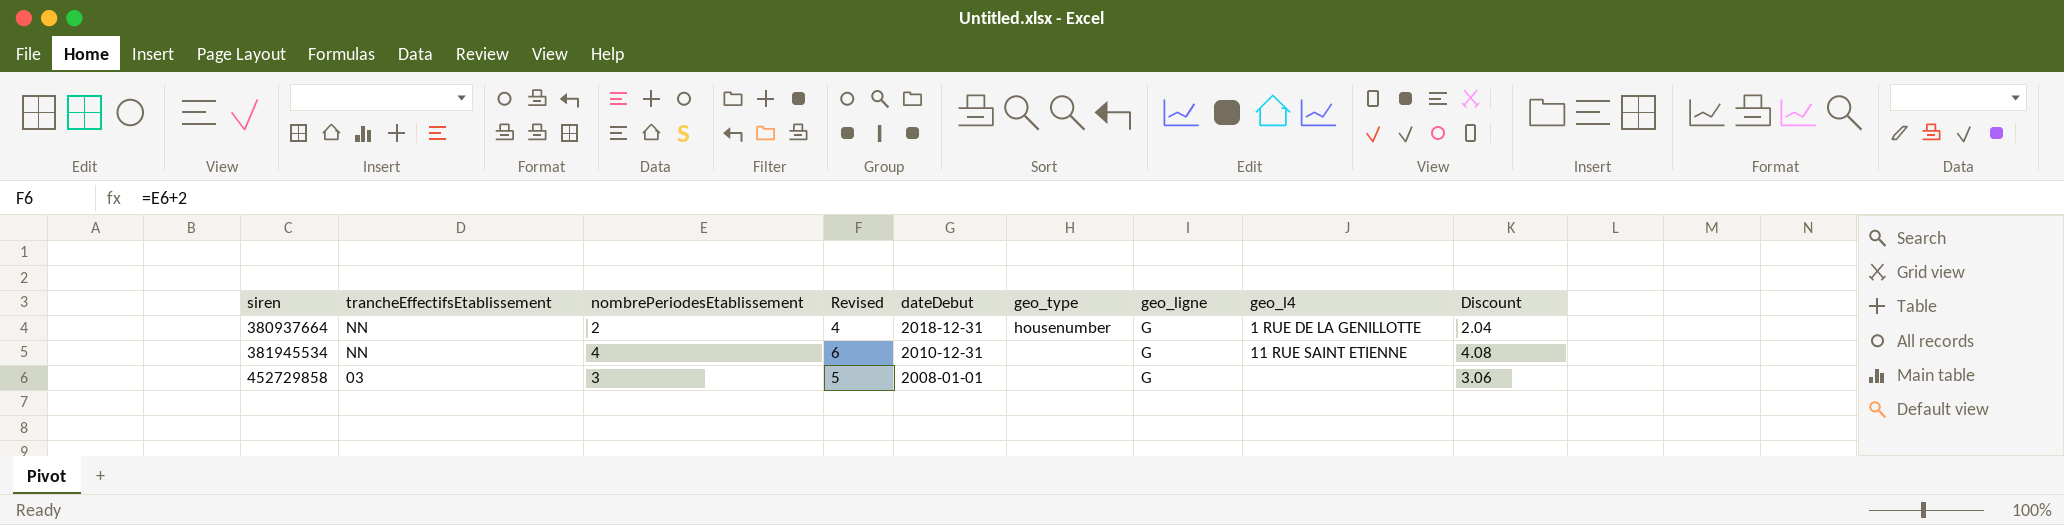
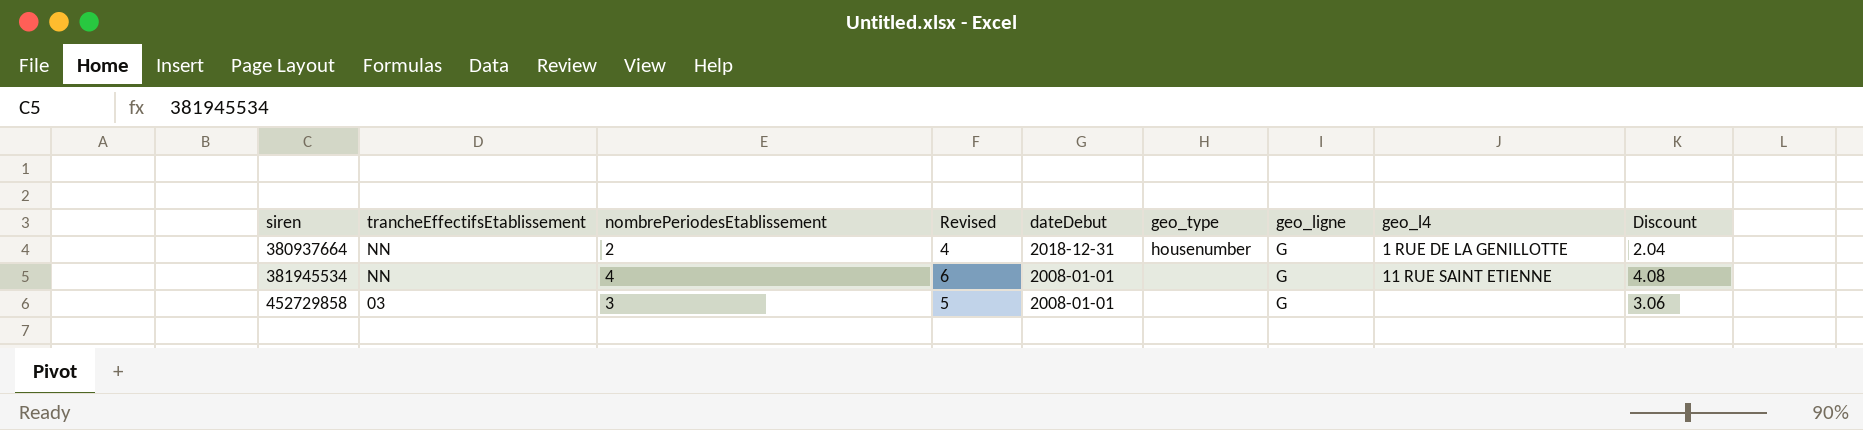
381945534 | dateDebut: 2010-12-31 -> 2008-01-01

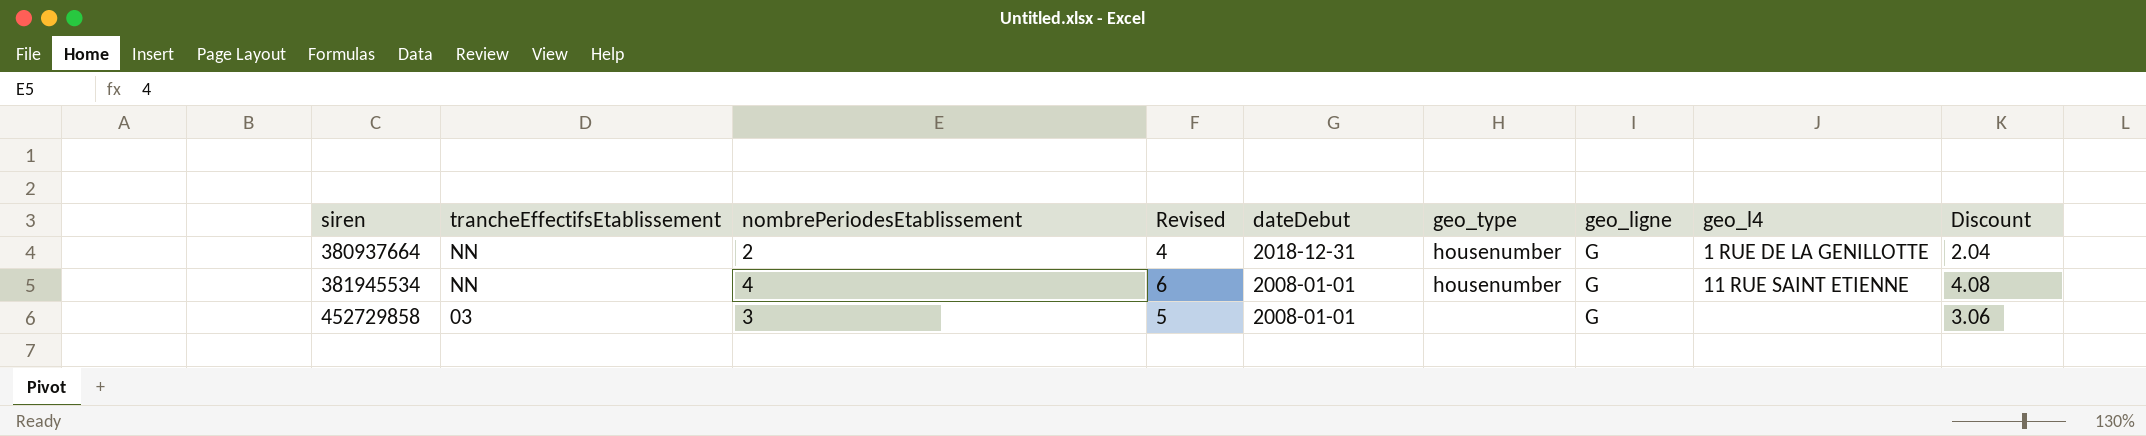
381945534 | geo_type: none -> housenumber

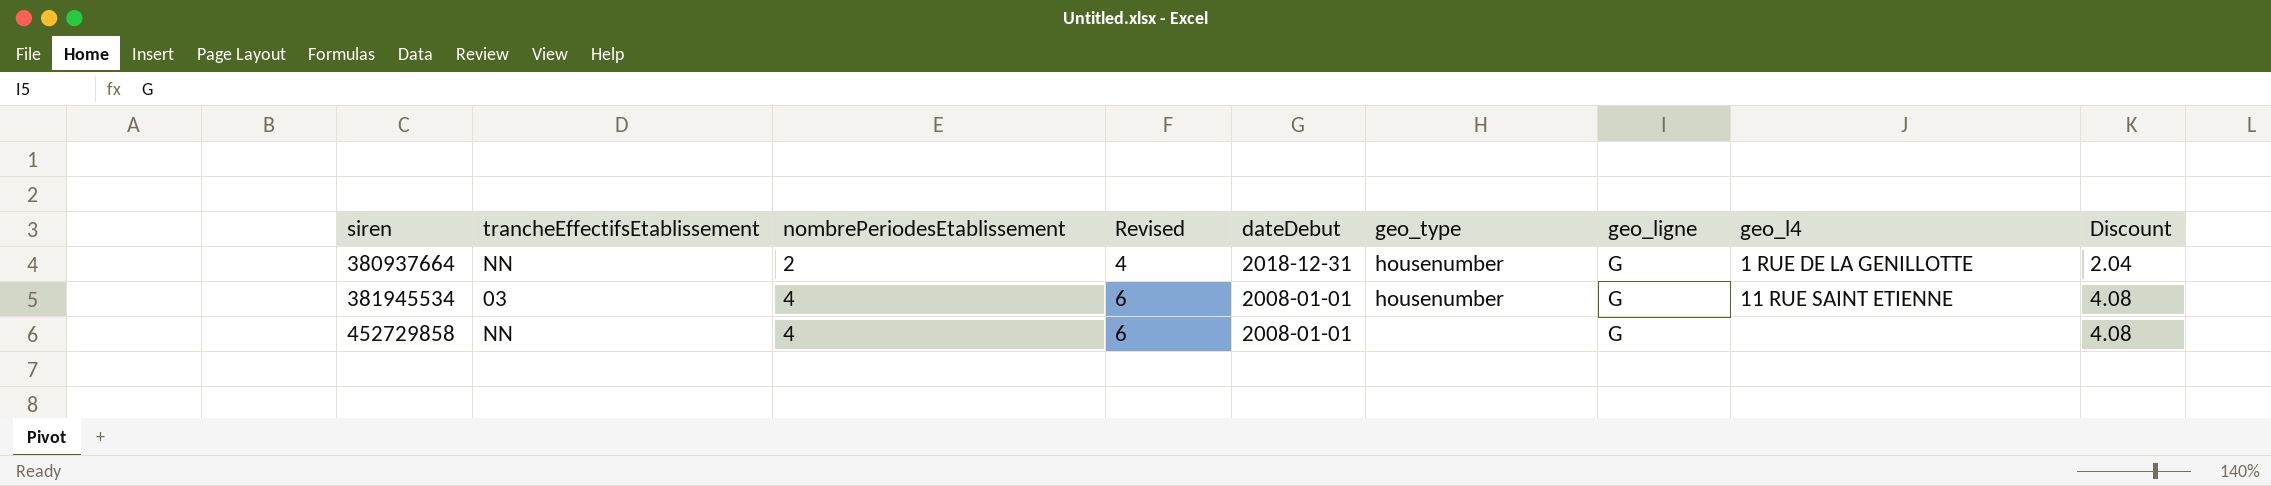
381945534 | trancheEffectifsEtablissement: NN -> 03
452729858 | trancheEffectifsEtablissement: 03 -> NN
452729858 | nombrePeriodesEtablissement: 3 -> 4
452729858 | Revised: 5 -> 6
452729858 | Discount: 3.06 -> 4.08

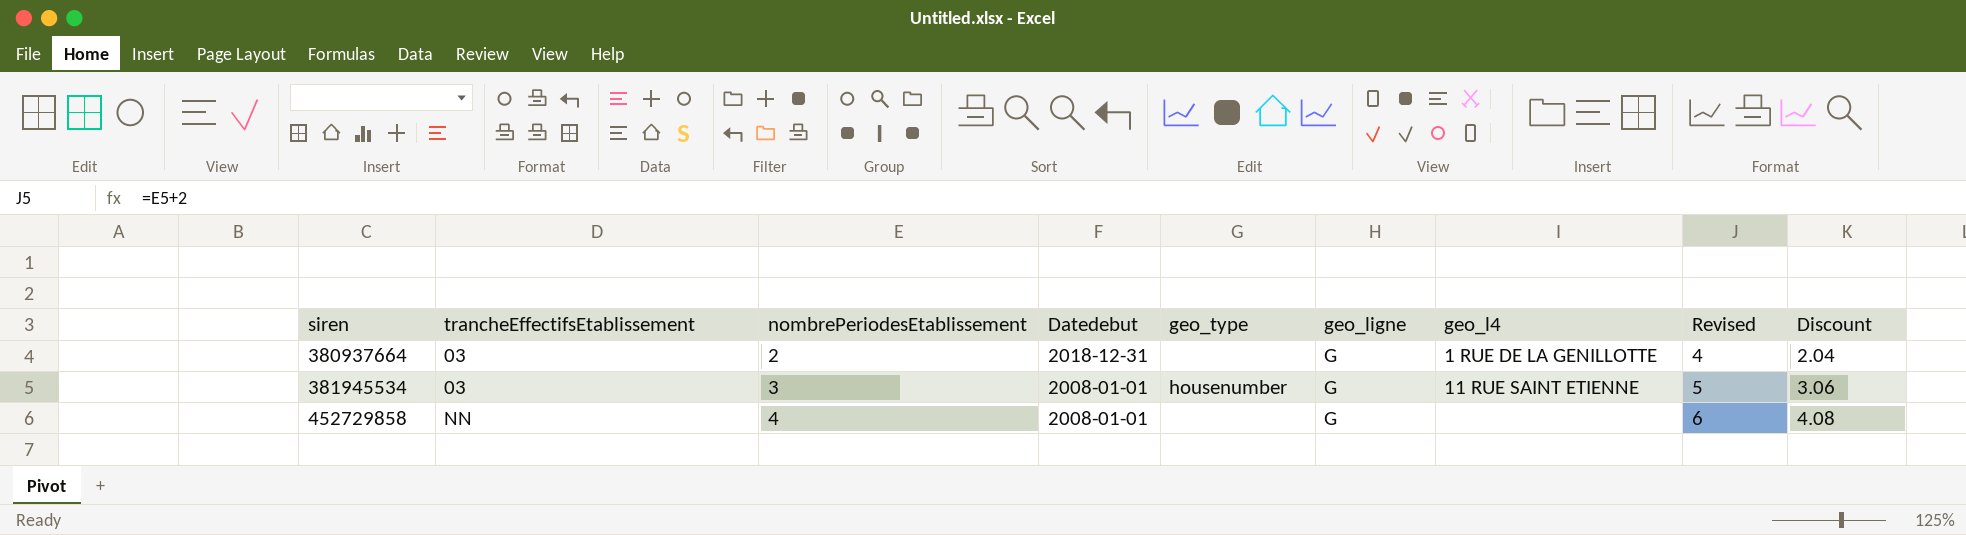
column name: dateDebut -> Datedebut
column Revised | position: 4 -> 8
380937664 | trancheEffectifsEtablissement: NN -> 03
380937664 | geo_type: housenumber -> none
381945534 | nombrePeriodesEtablissement: 4 -> 3
381945534 | Revised: 6 -> 5
381945534 | Discount: 4.08 -> 3.06

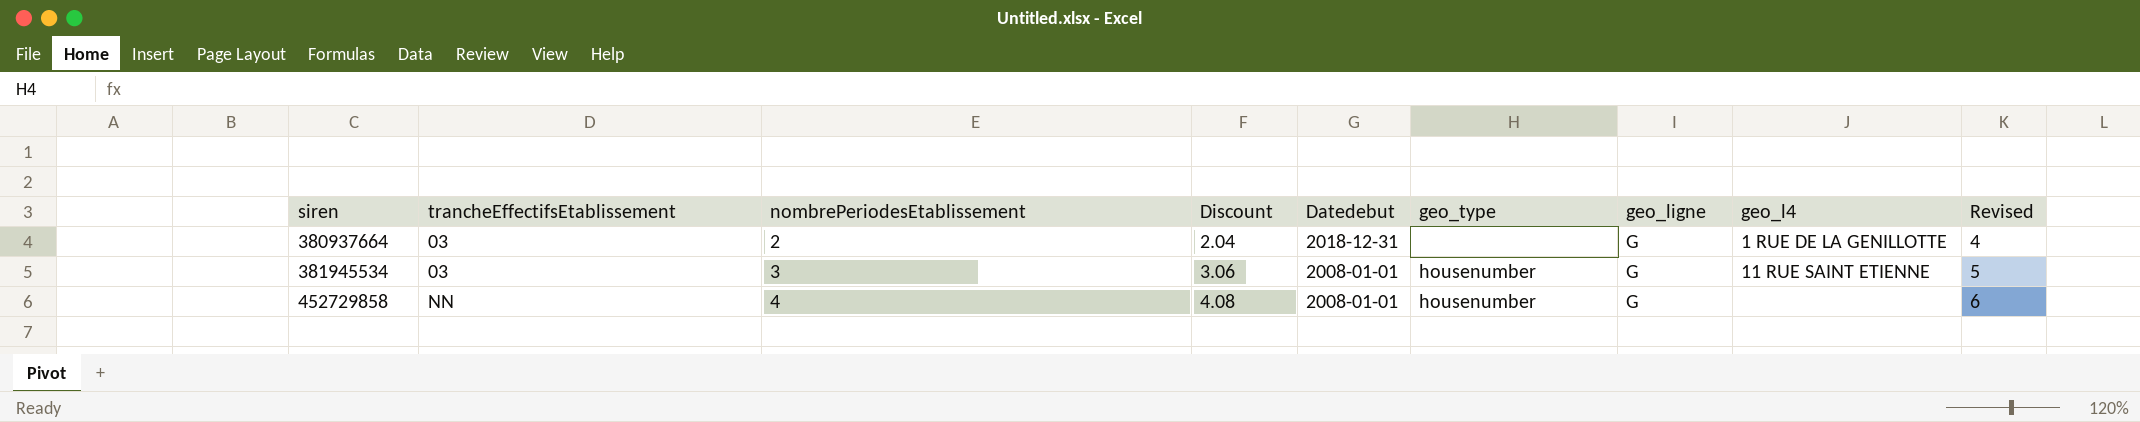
column Discount | position: 9 -> 4
452729858 | geo_type: none -> housenumber

